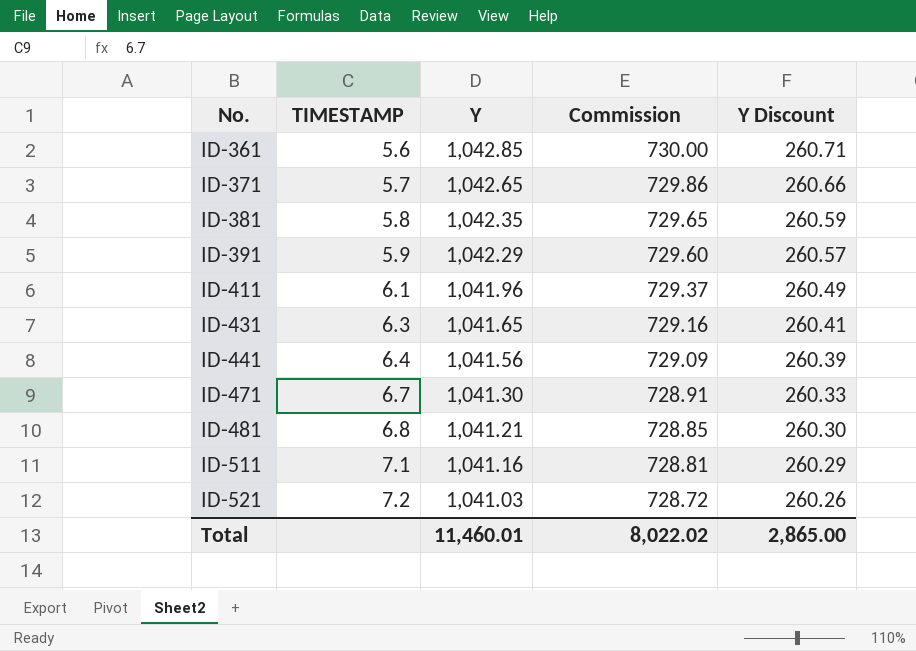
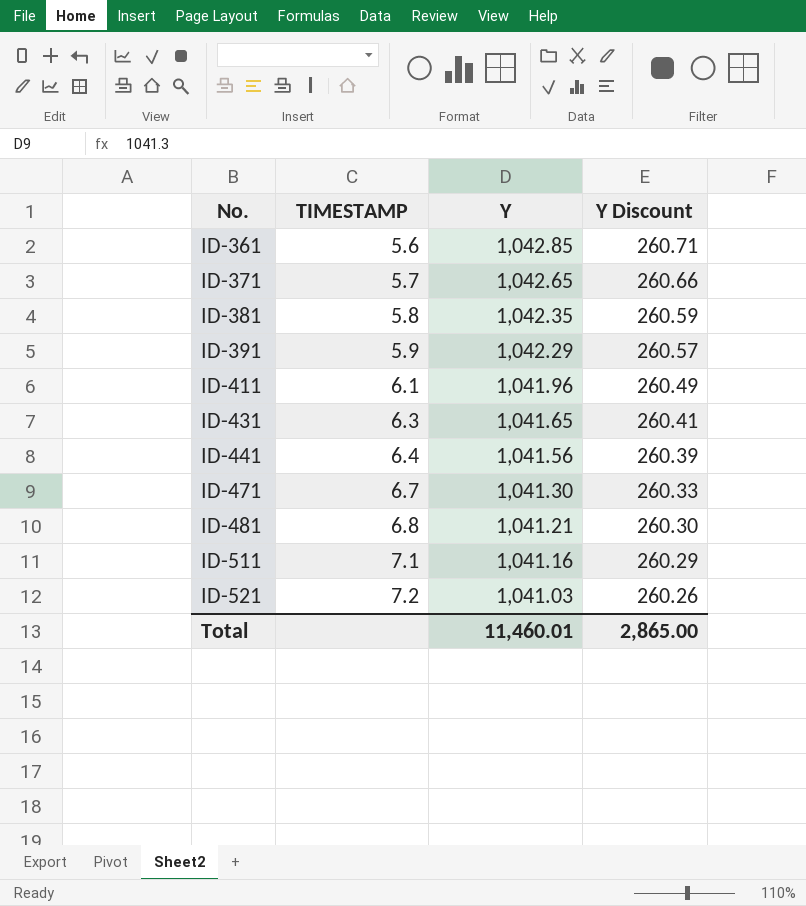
column Commission | formula: [Y] * 0.7 -> none

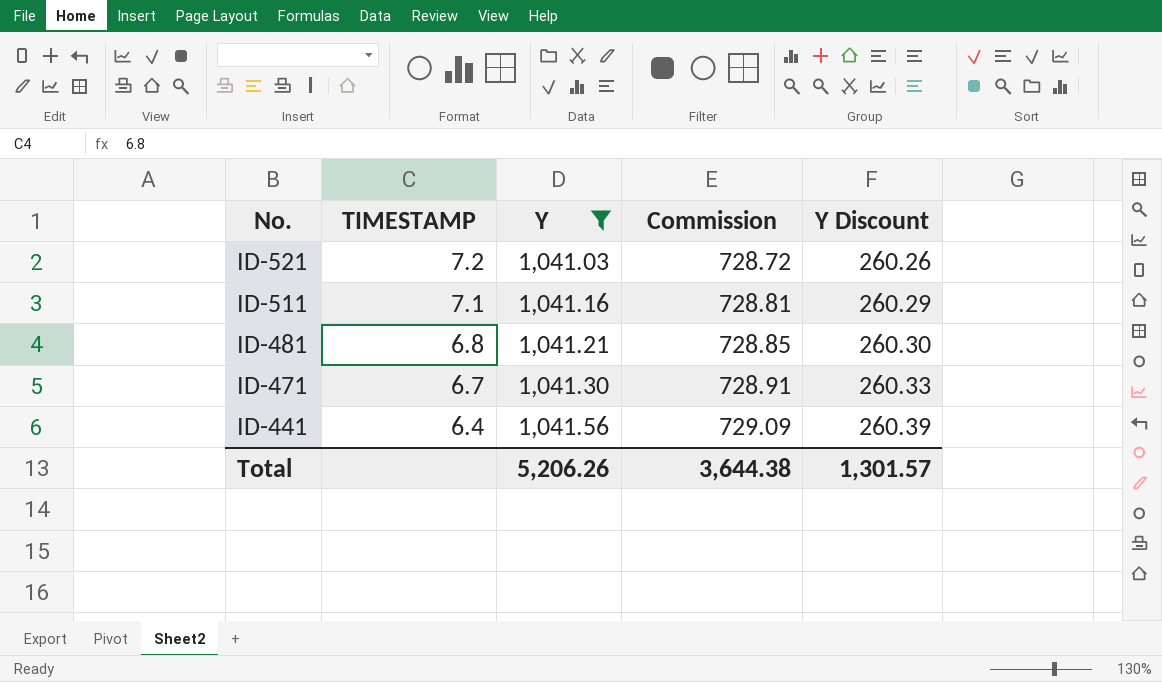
filter: none -> Y <= 1,041.56
row order: No. ascending -> No. descending
column Commission | formula: none -> [Y] * 0.7
Total | Y: 11,460.01 -> 5,206.26
Total | Y Discount: 2,865.00 -> 1,301.57

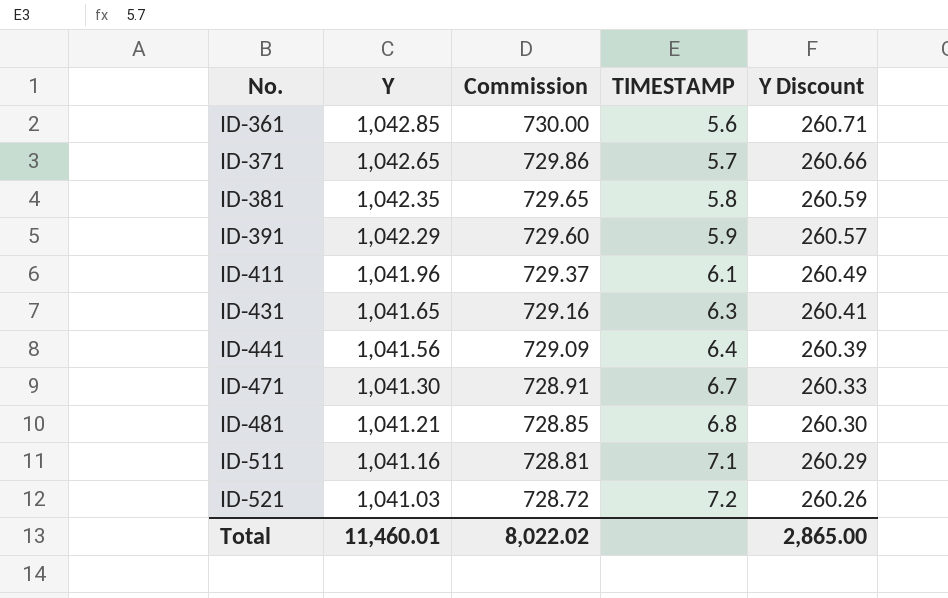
filter: Y <= 1,041.56 -> none
row order: No. descending -> No. ascending
column TIMESTAMP | position: 2 -> 4
Total | Y: 5,206.26 -> 11,460.01
Total | Commission: 3,644.38 -> 8,022.02
Total | Y Discount: 1,301.57 -> 2,865.00

